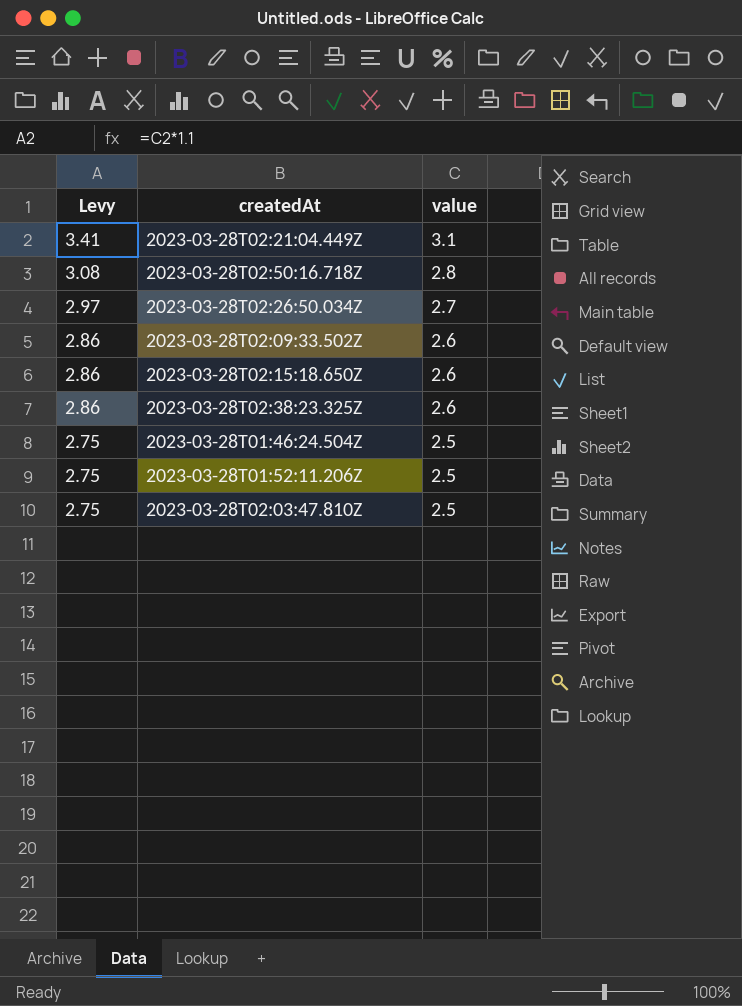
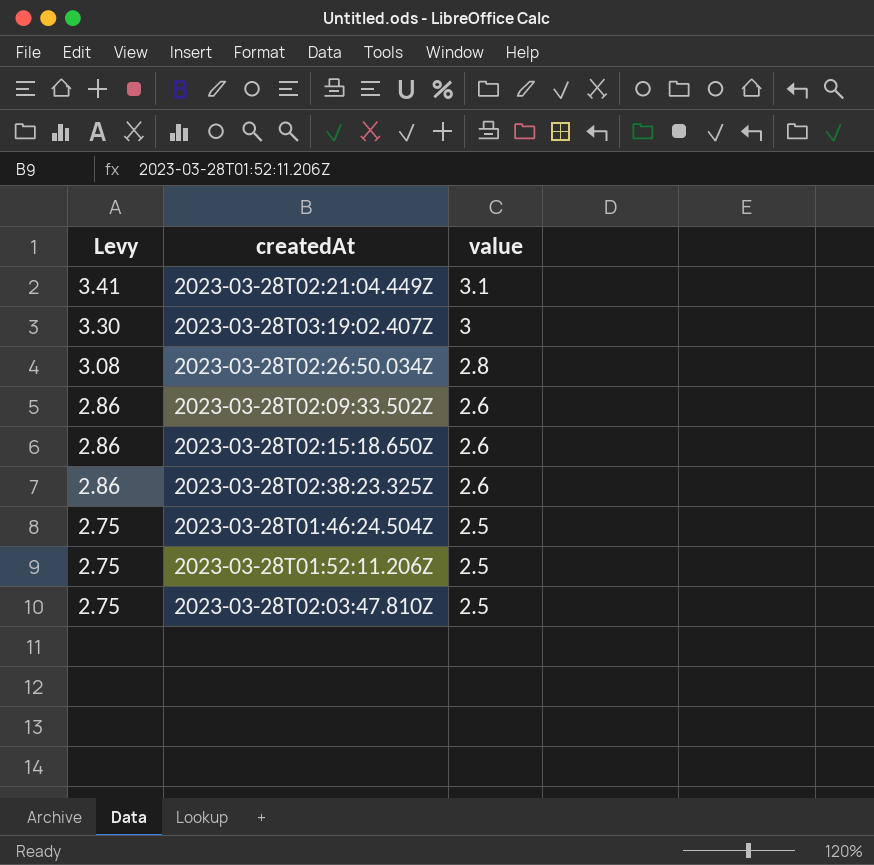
row 2023-03-28T02:50:16.718Z: 3.08 | 2.8 -> none
row 2023-03-28T03:19:02.407Z: none -> 3.30 | 3
2023-03-28T02:26:50.034Z | Levy: 2.97 -> 3.08
2023-03-28T02:26:50.034Z | value: 2.7 -> 2.8

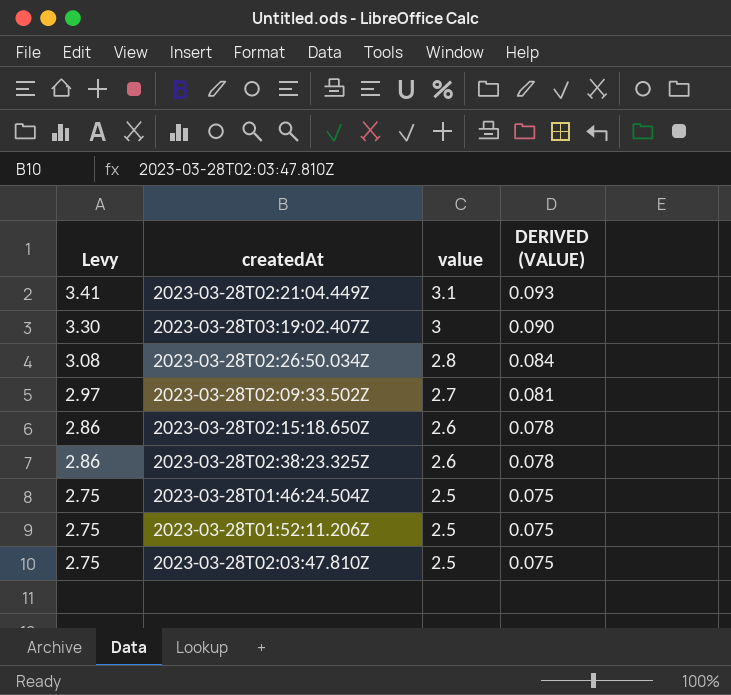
column DERIVED (VALUE) | formula: none -> [value] * 0.03
2023-03-28T02:09:33.502Z | Levy: 2.86 -> 2.97
2023-03-28T02:09:33.502Z | value: 2.6 -> 2.7

